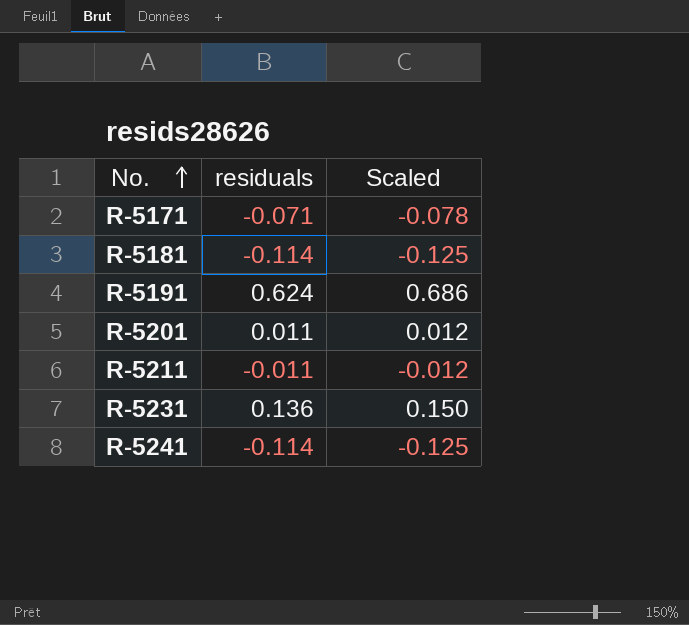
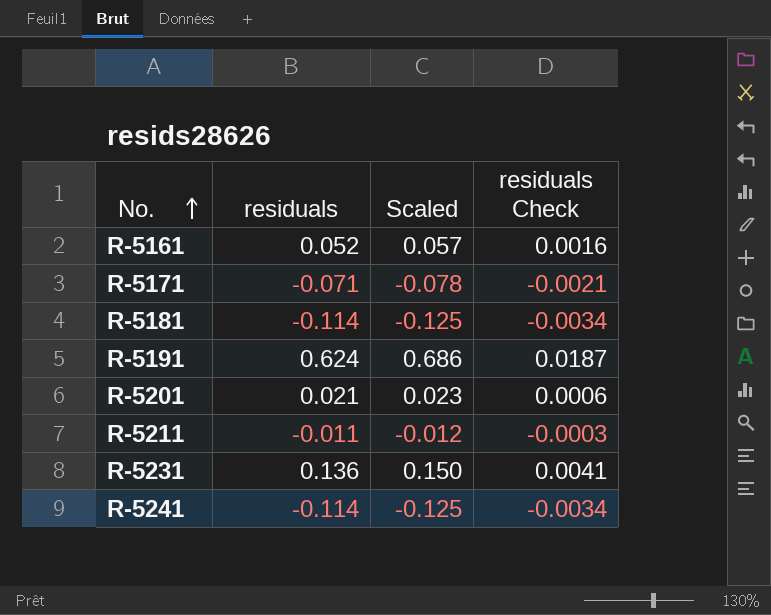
column residuals Check | formula: none -> [residuals] * 0.03
row R-5161: none -> 0.052 | 0.057 | 0.0016
R-5201 | residuals: 0.011 -> 0.021
R-5201 | Scaled: 0.012 -> 0.023

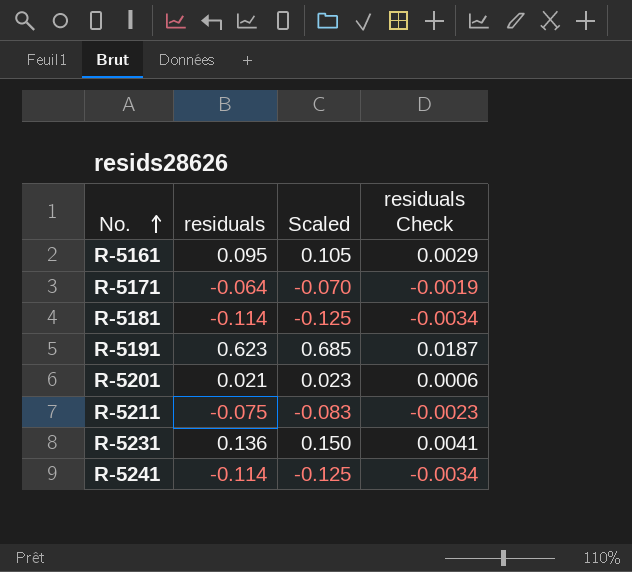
R-5161 | residuals: 0.052 -> 0.095
R-5161 | Scaled: 0.057 -> 0.105
R-5161 | residuals Check: 0.0016 -> 0.0029
R-5171 | residuals: -0.071 -> -0.064
R-5171 | Scaled: -0.078 -> -0.070
R-5171 | residuals Check: -0.0021 -> -0.0019
R-5191 | residuals: 0.624 -> 0.623
R-5191 | Scaled: 0.686 -> 0.685
R-5211 | residuals: -0.011 -> -0.075
R-5211 | Scaled: -0.012 -> -0.083
R-5211 | residuals Check: -0.0003 -> -0.0023

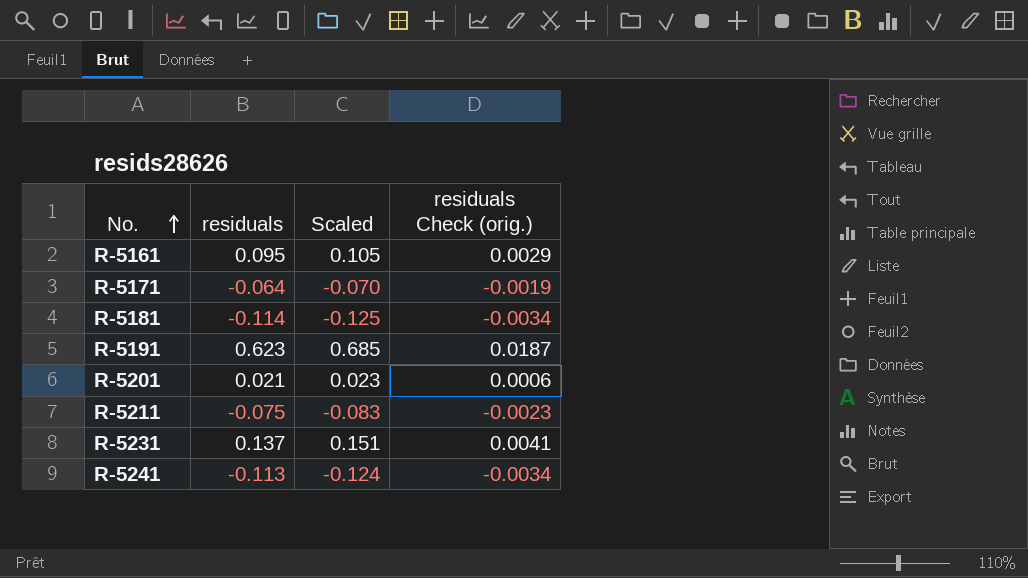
column name: residuals Check -> residuals Check (orig.)
R-5231 | residuals: 0.136 -> 0.137
R-5231 | Scaled: 0.150 -> 0.151
R-5241 | residuals: -0.114 -> -0.113
R-5241 | Scaled: -0.125 -> -0.124

